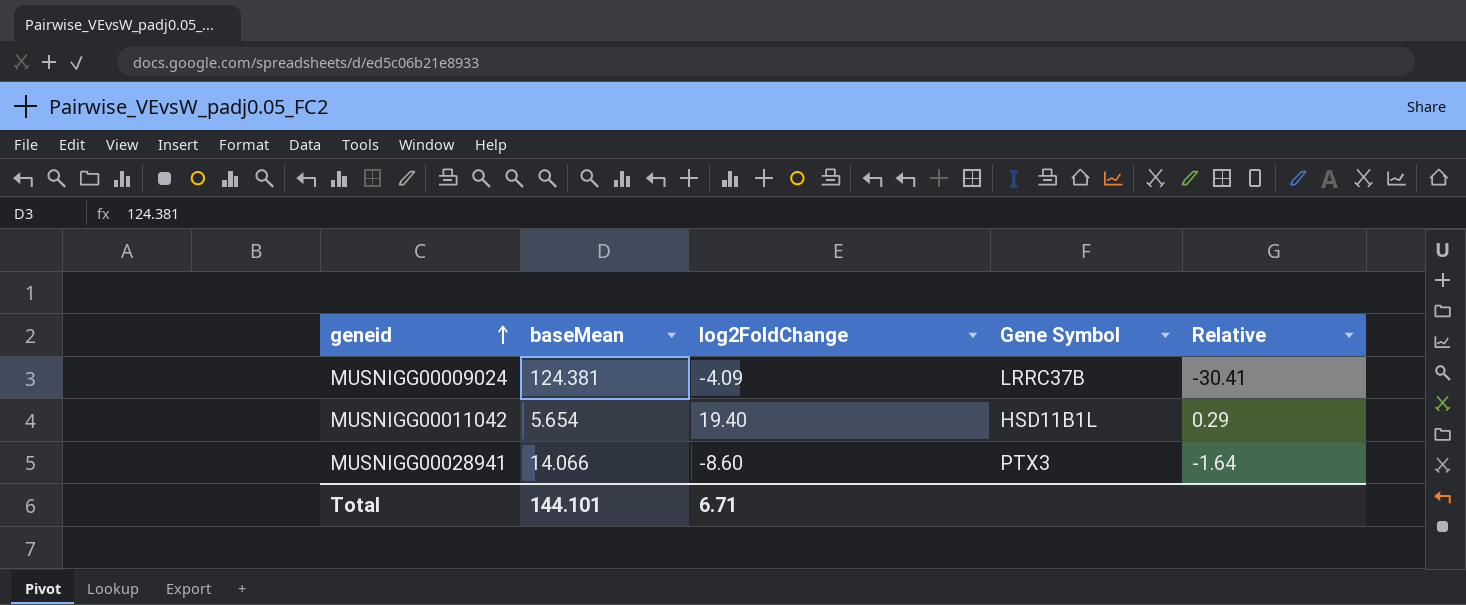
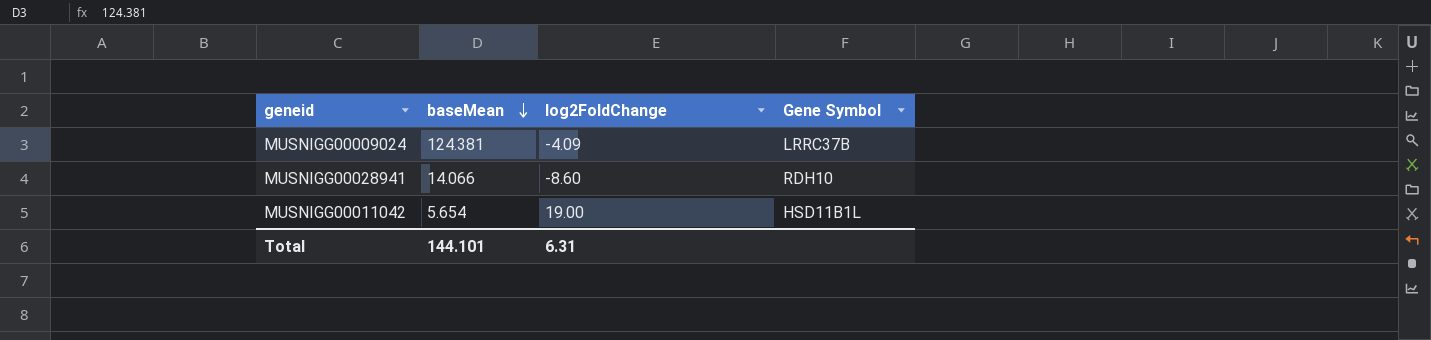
row order: geneid ascending -> baseMean descending
column Relative | formula: [baseMean] / [log2FoldChange] -> none
MUSNIGG00028941 | Gene Symbol: PTX3 -> RDH10
MUSNIGG00011042 | log2FoldChange: 19.40 -> 19.00
Total | log2FoldChange: 6.71 -> 6.31

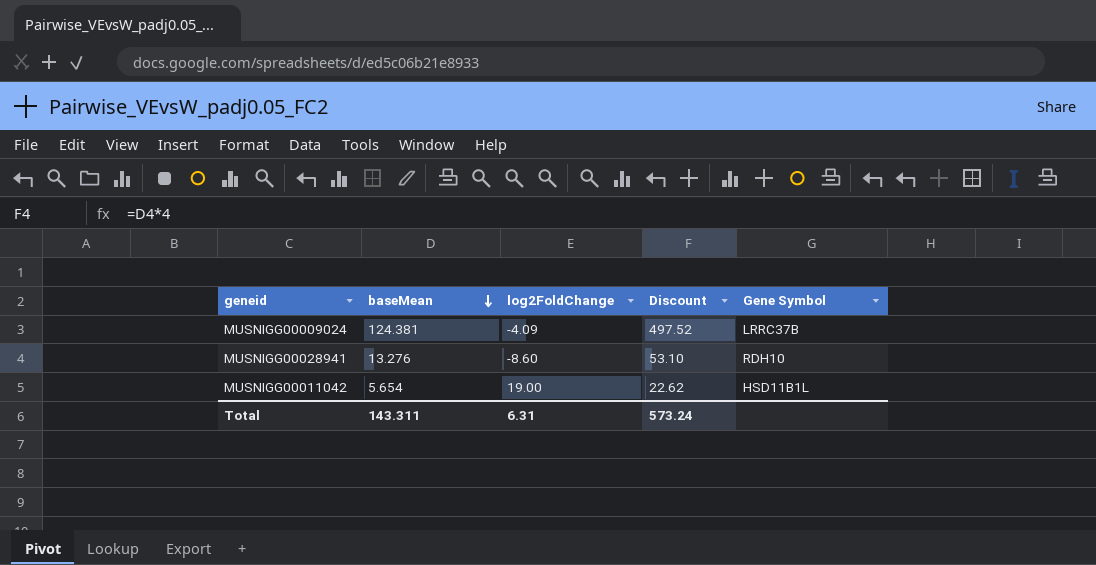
column Discount | formula: none -> [baseMean] * 4
MUSNIGG00028941 | baseMean: 14.066 -> 13.276
Total | baseMean: 144.101 -> 143.311

